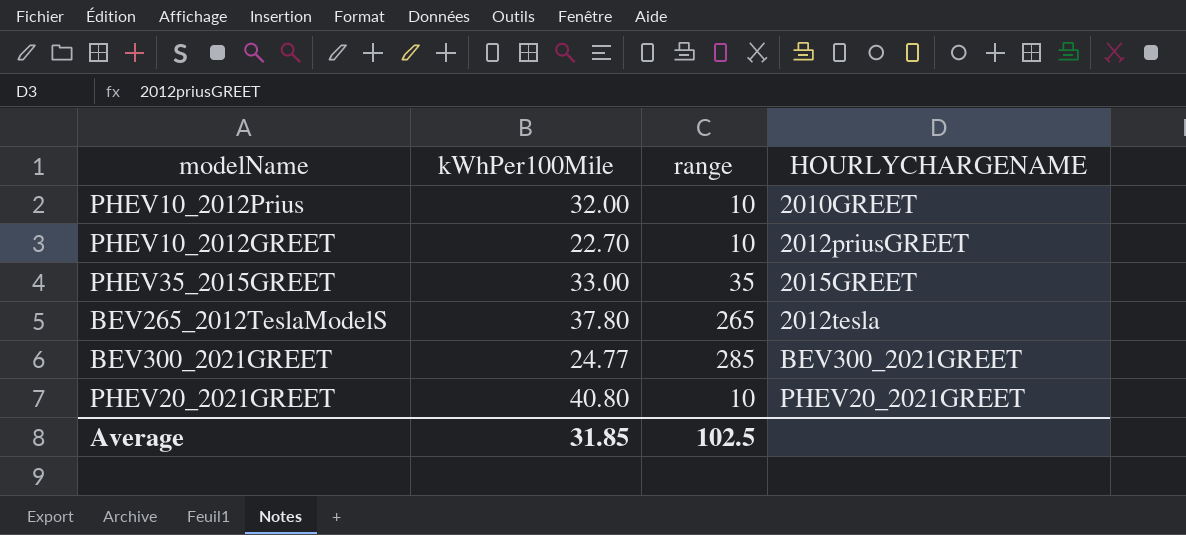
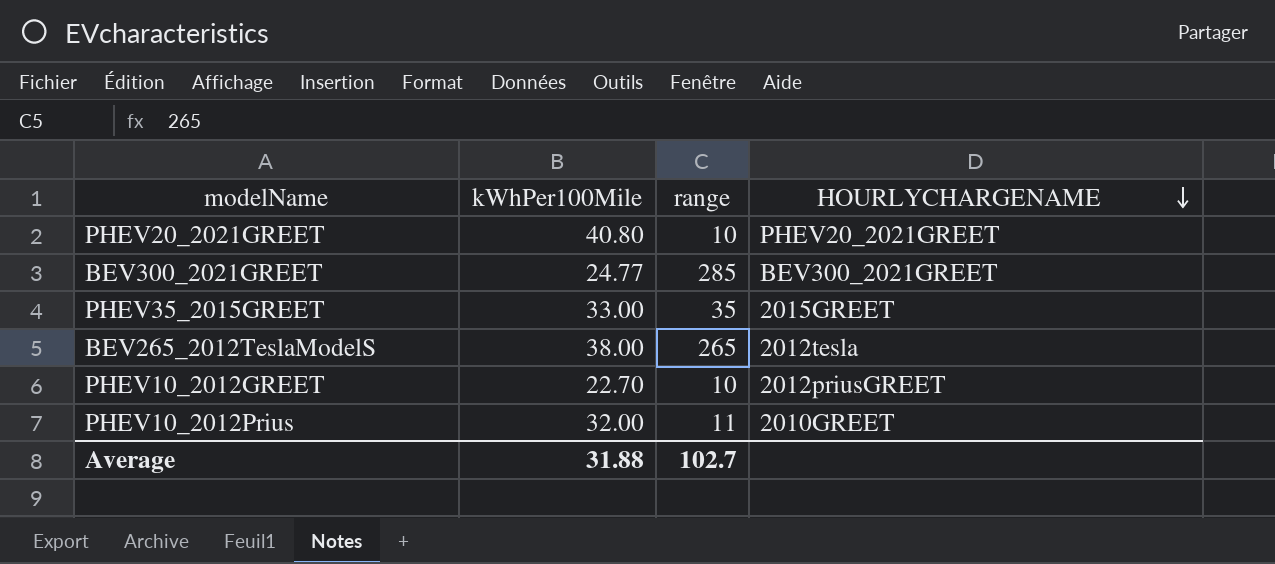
row order: none -> HOURLYCHARGENAME descending
BEV265_2012TeslaModelS | kWhPer100Mile: 37.80 -> 38.00
PHEV10_2012Prius | range: 10 -> 11
Average | kWhPer100Mile: 31.85 -> 31.88
Average | range: 102.5 -> 102.7

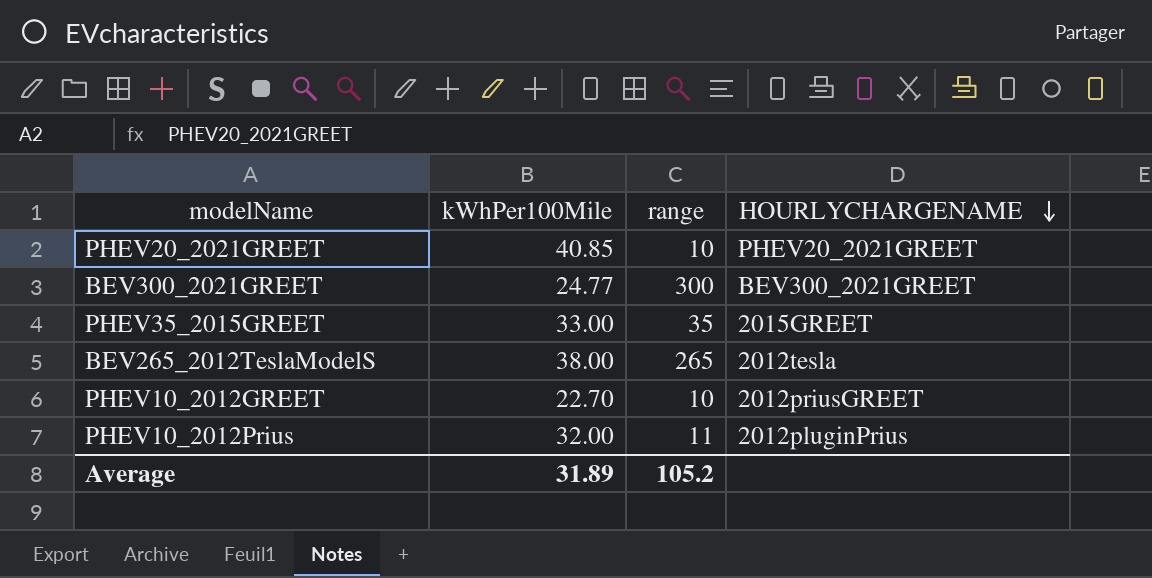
PHEV20_2021GREET | kWhPer100Mile: 40.80 -> 40.85
BEV300_2021GREET | range: 285 -> 300
PHEV10_2012Prius | HOURLYCHARGENAME: 2010GREET -> 2012pluginPrius
Average | kWhPer100Mile: 31.88 -> 31.89
Average | range: 102.7 -> 105.2

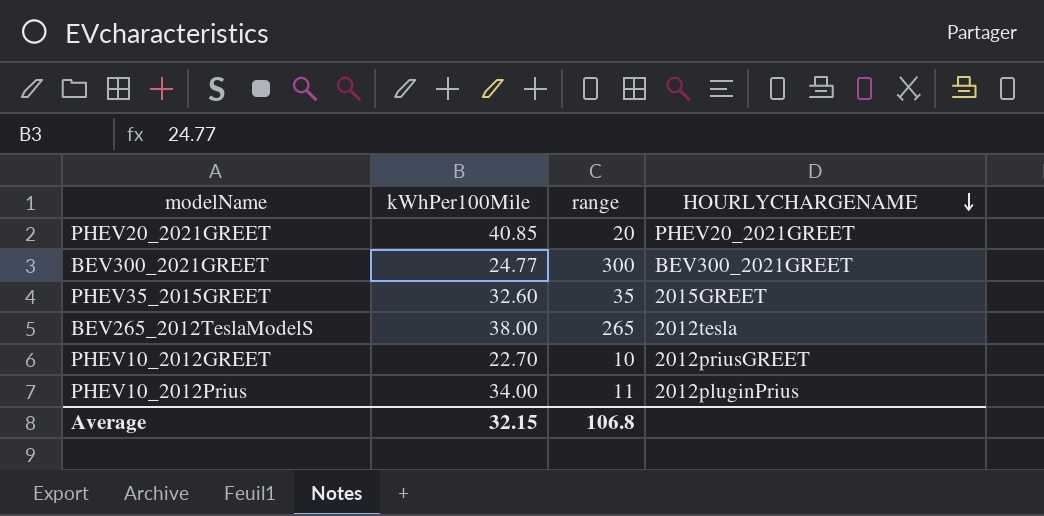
PHEV20_2021GREET | range: 10 -> 20
PHEV35_2015GREET | kWhPer100Mile: 33.00 -> 32.60
PHEV10_2012Prius | kWhPer100Mile: 32.00 -> 34.00
Average | kWhPer100Mile: 31.89 -> 32.15
Average | range: 105.2 -> 106.8

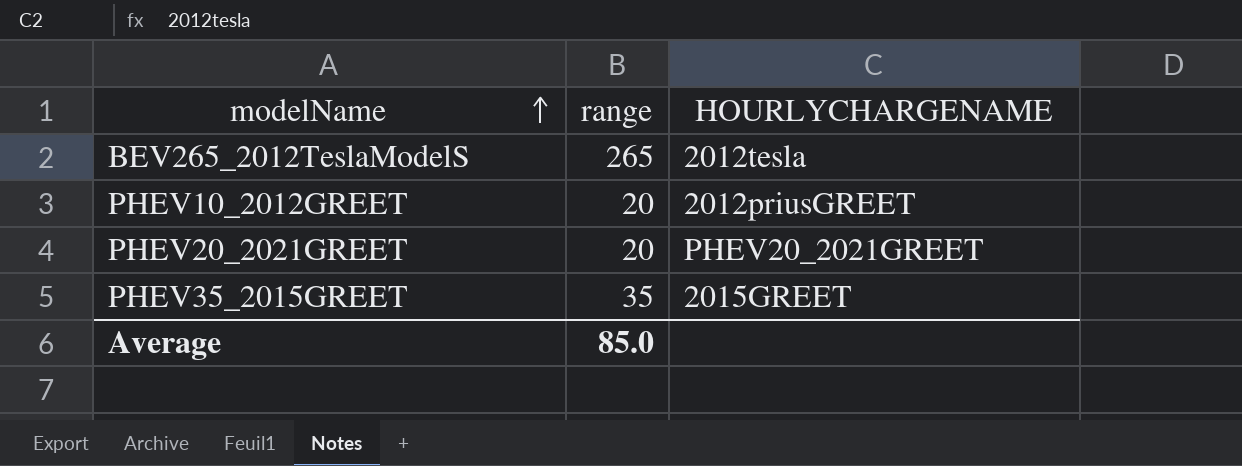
row order: HOURLYCHARGENAME descending -> modelName ascending
column kWhPer100Mile | position: 2 -> none
row BEV300_2021GREET: 24.77 | 300 | BEV300_2021GREET -> none
row PHEV10_2012Prius: 34.00 | 11 | 2012pluginPrius -> none
PHEV10_2012GREET | range: 10 -> 20
Average | range: 106.8 -> 85.0

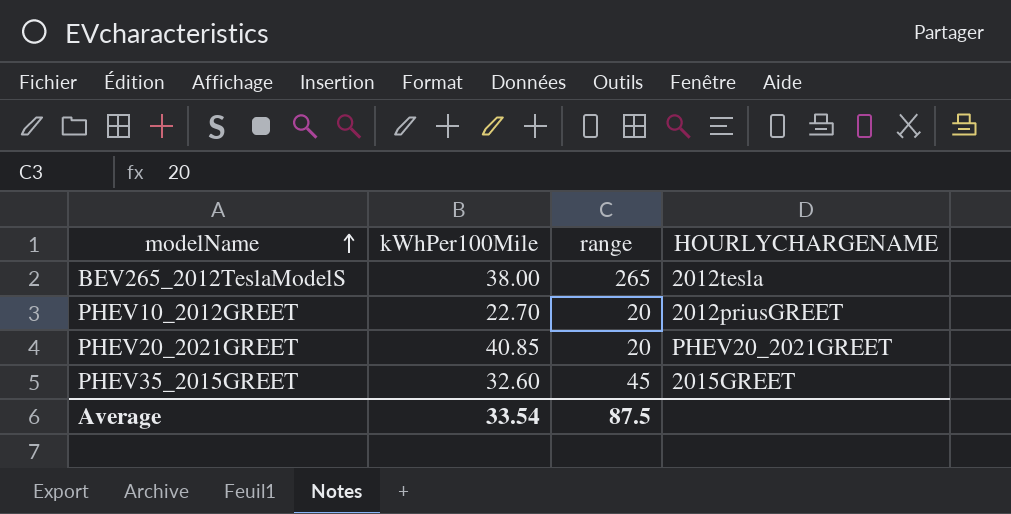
column kWhPer100Mile | position: none -> 2
PHEV35_2015GREET | range: 35 -> 45
Average | range: 85.0 -> 87.5

